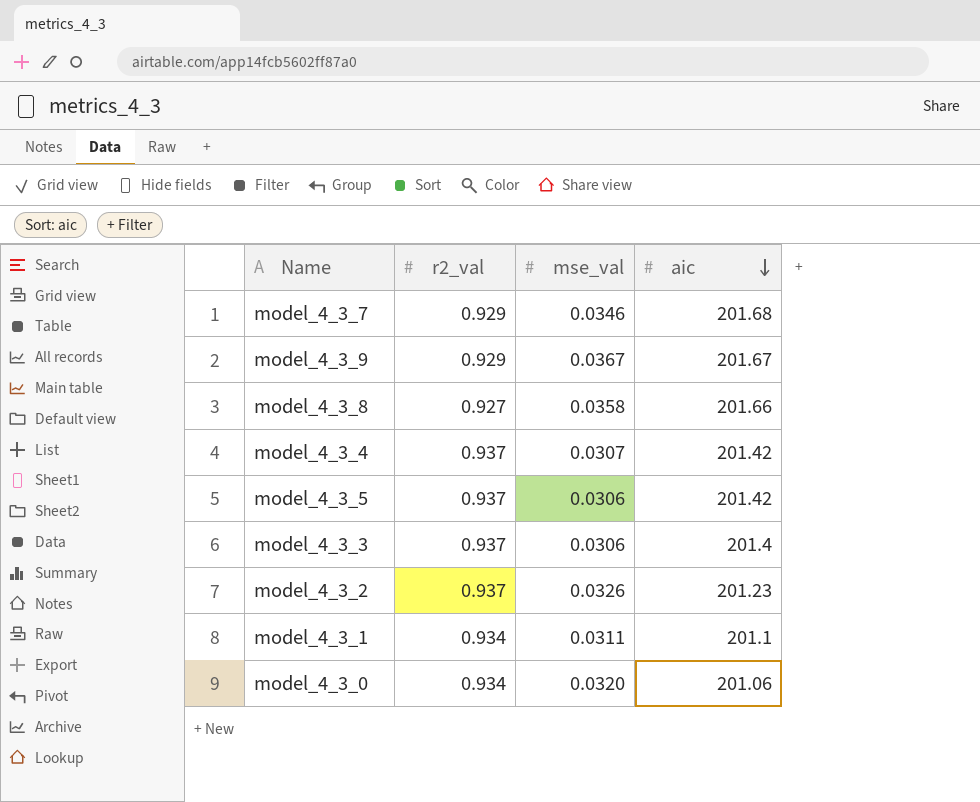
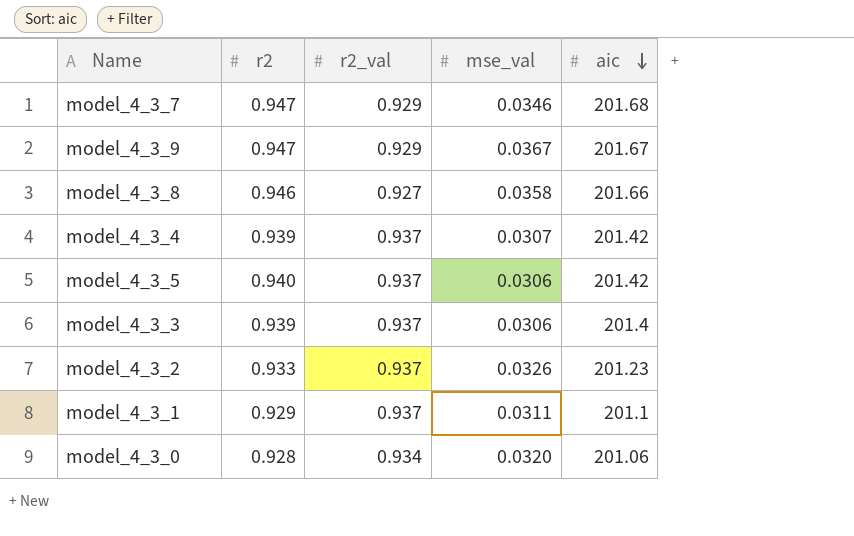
column r2 | position: none -> 2
model_4_3_1 | r2_val: 0.934 -> 0.937

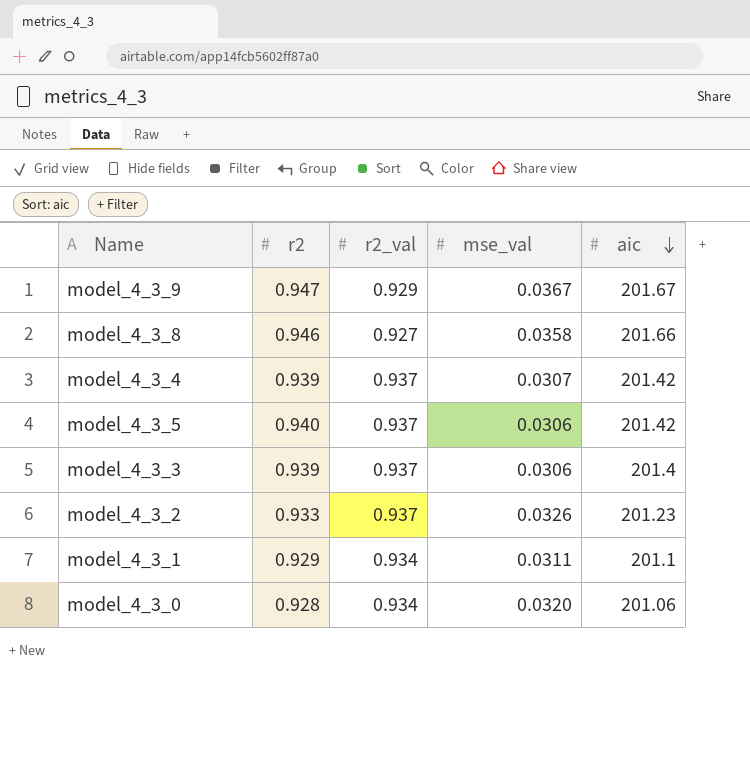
row model_4_3_7: 0.947 | 0.929 | 0.0346 | 201.68 -> none
model_4_3_1 | r2_val: 0.937 -> 0.934

